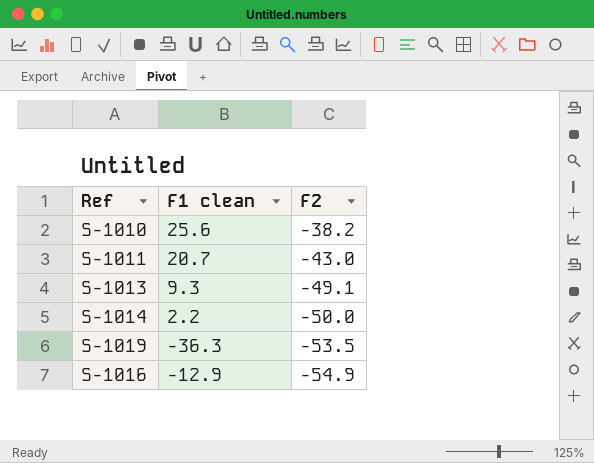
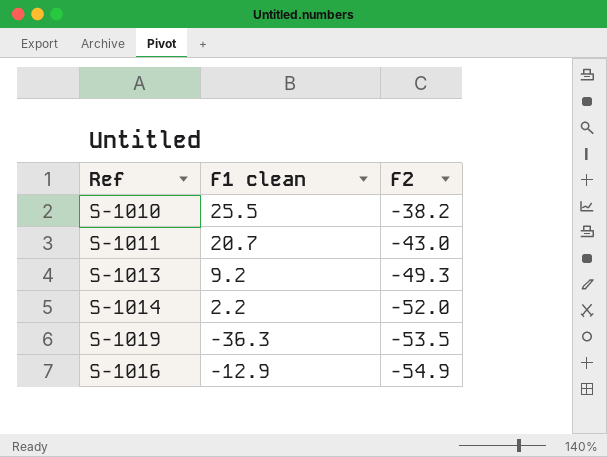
S-1010 | F1 clean: 25.6 -> 25.5
S-1013 | F1 clean: 9.3 -> 9.2
S-1013 | F2: -49.1 -> -49.3
S-1014 | F2: -50.0 -> -52.0

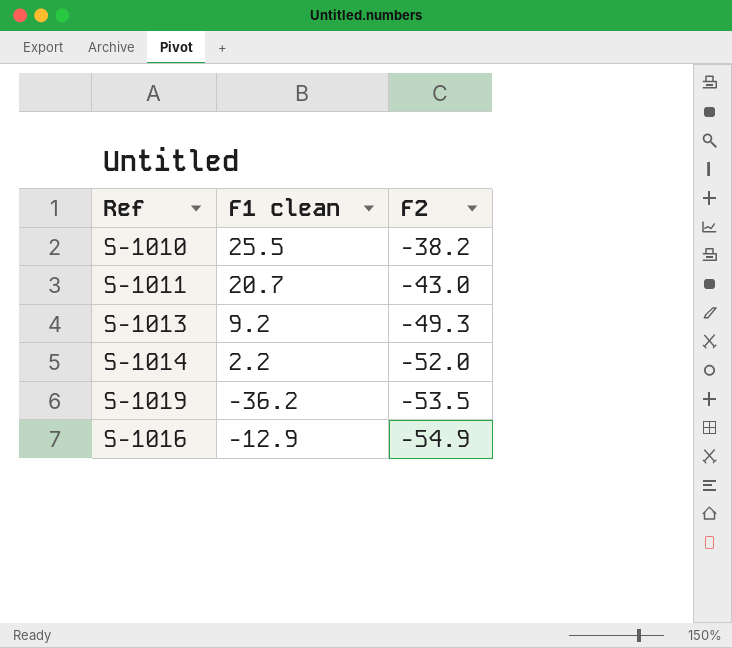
S-1019 | F1 clean: -36.3 -> -36.2

